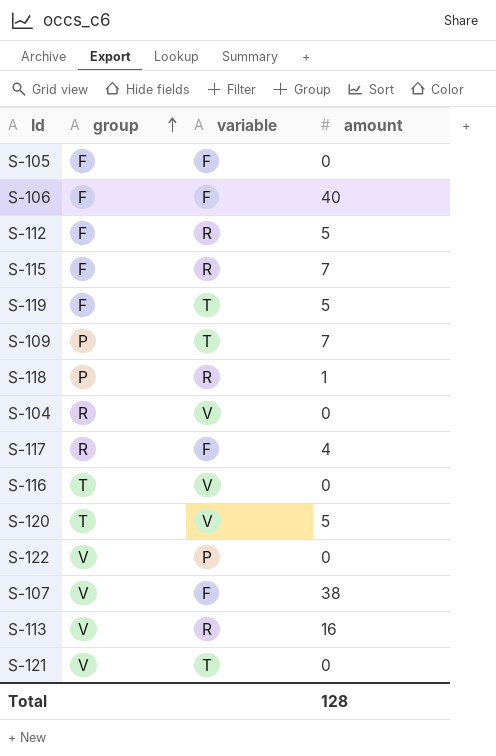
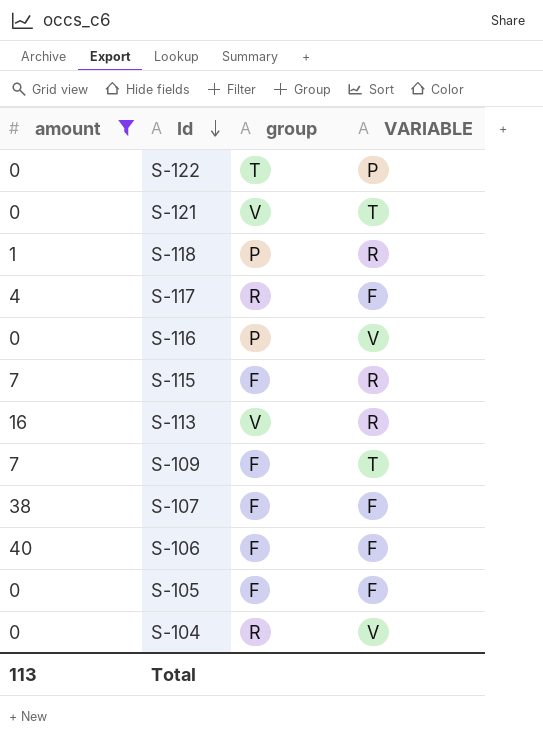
filter: none -> amount != 5
row order: group ascending -> Id descending
column amount | position: 4 -> 1
column name: variable -> VARIABLE
S-122 | group: V -> T
S-116 | group: T -> P
S-109 | group: P -> F
S-107 | group: V -> F
Total | amount: 128 -> 113

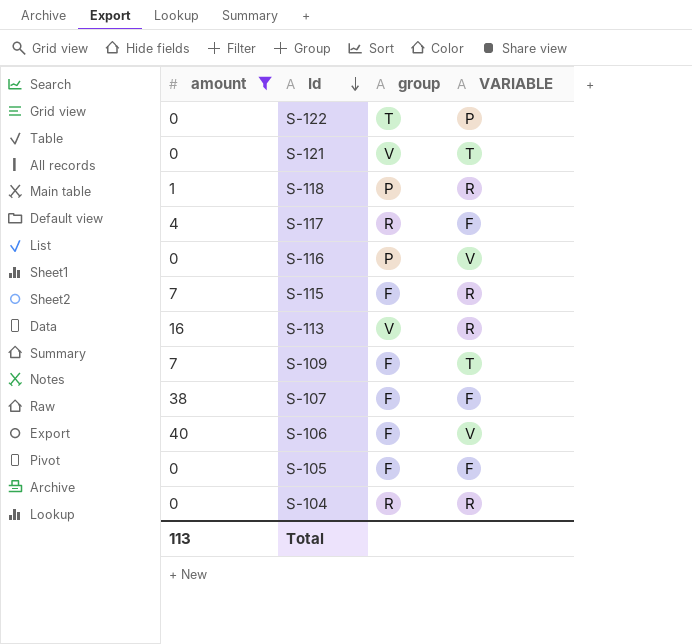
S-106 | VARIABLE: F -> V
S-104 | VARIABLE: V -> R

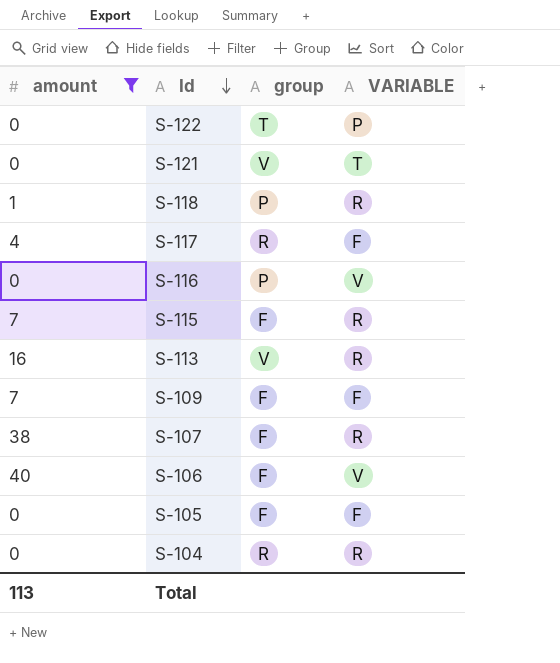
S-109 | VARIABLE: T -> F
S-107 | VARIABLE: F -> R

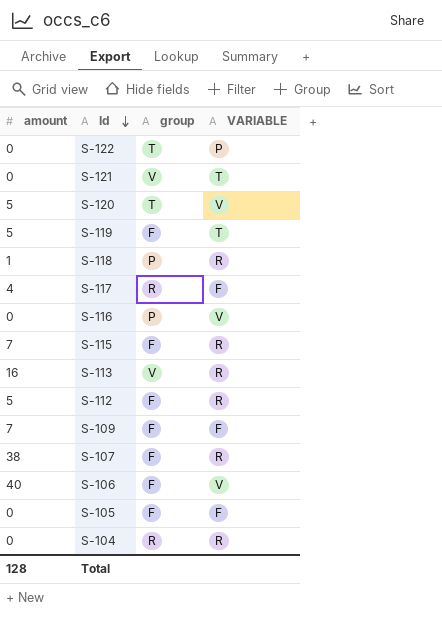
filter: amount != 5 -> none
Total | amount: 113 -> 128

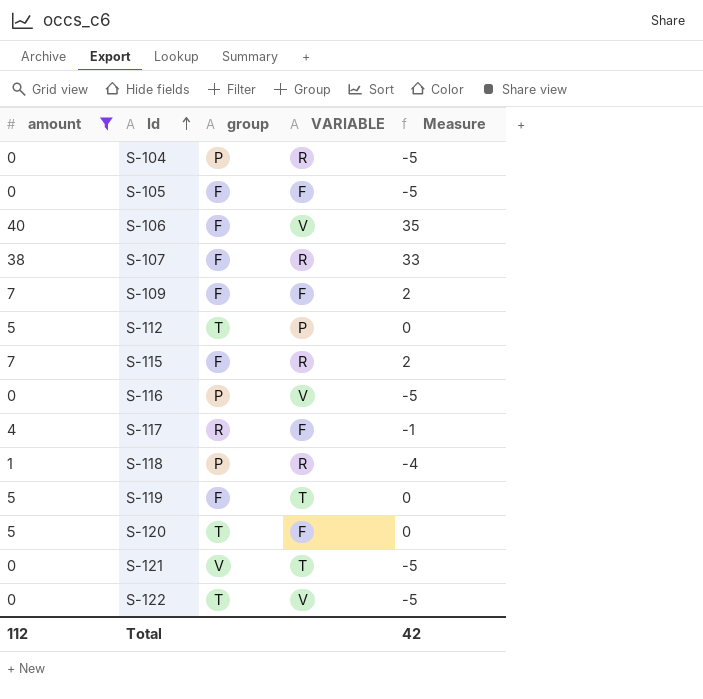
filter: none -> amount != 16
row order: Id descending -> Id ascending
column Measure | formula: none -> [amount] - 5
S-104 | group: R -> P
S-112 | group: F -> T
S-112 | VARIABLE: R -> P
S-120 | VARIABLE: V -> F
S-122 | VARIABLE: P -> V
Total | amount: 128 -> 112

